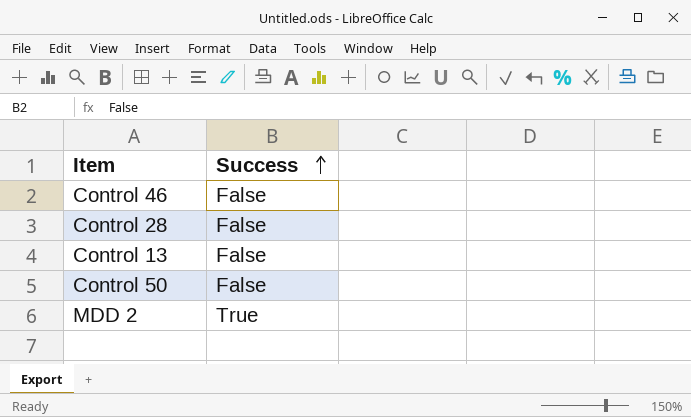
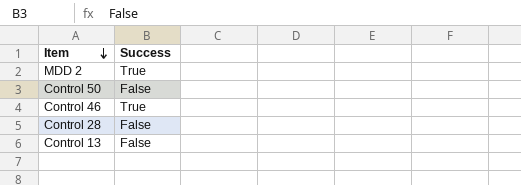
row order: Success ascending -> Item descending
Control 46 | Success: False -> True

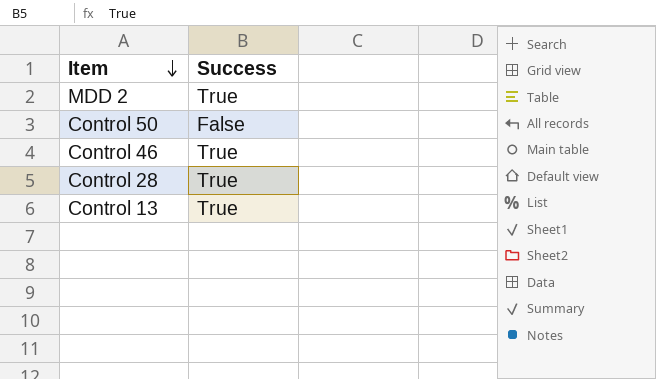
Control 28 | Success: False -> True
Control 13 | Success: False -> True

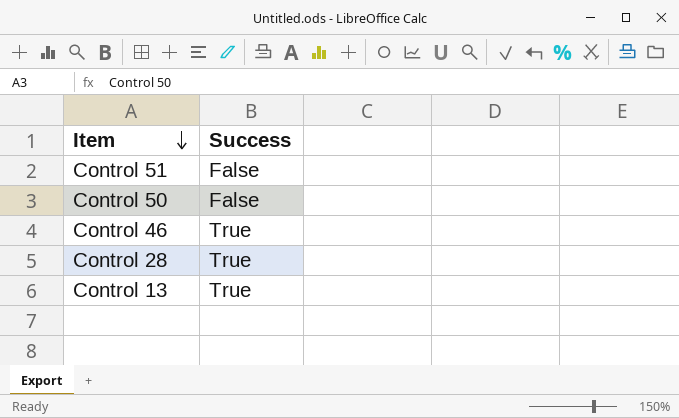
row MDD 2: True -> none
row Control 51: none -> False

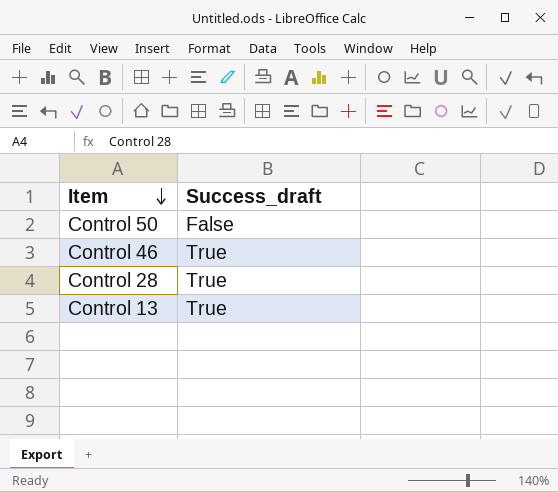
column name: Success -> Success_draft
row Control 51: False -> none

